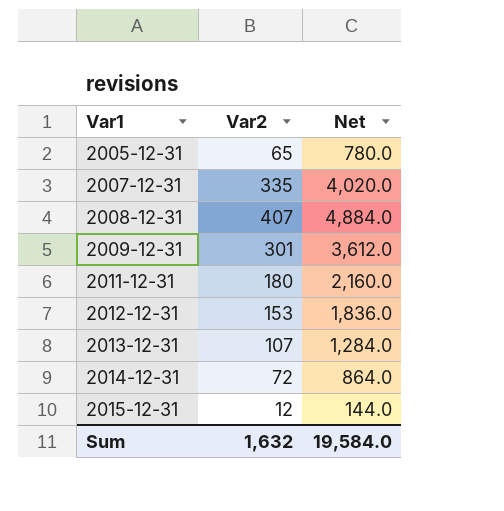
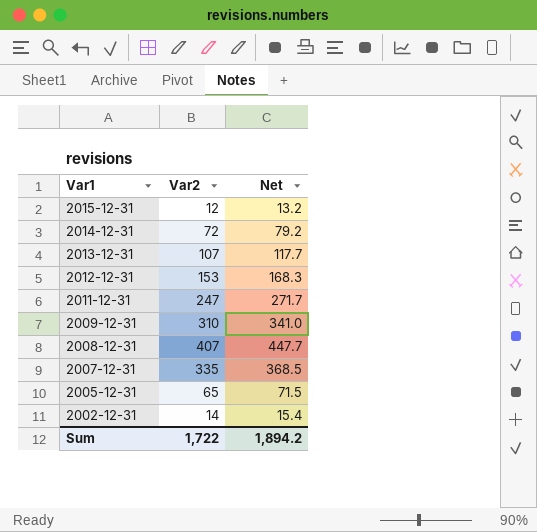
row order: Var1 ascending -> Var1 descending
column Net | formula: [Var2] * 12 -> [Var2] * 1.1
2011-12-31 | Var2: 180 -> 247
2009-12-31 | Var2: 301 -> 310
row 2002-12-31: none -> 14 | 15.4
Sum | Var2: 1,632 -> 1,722
Sum | Net: 19,584.0 -> 1,894.2

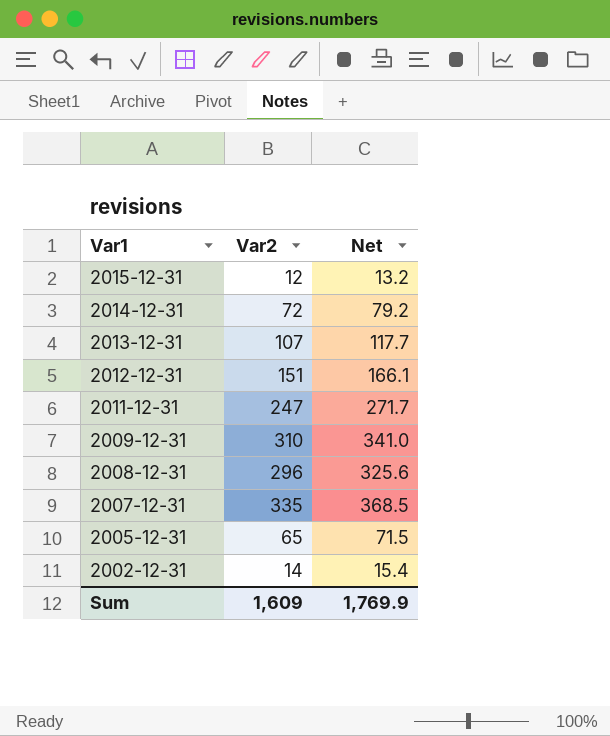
2012-12-31 | Var2: 153 -> 151
2012-12-31 | Net: 168.3 -> 166.1
2008-12-31 | Var2: 407 -> 296
2008-12-31 | Net: 447.7 -> 325.6
Sum | Var2: 1,722 -> 1,609
Sum | Net: 1,894.2 -> 1,769.9

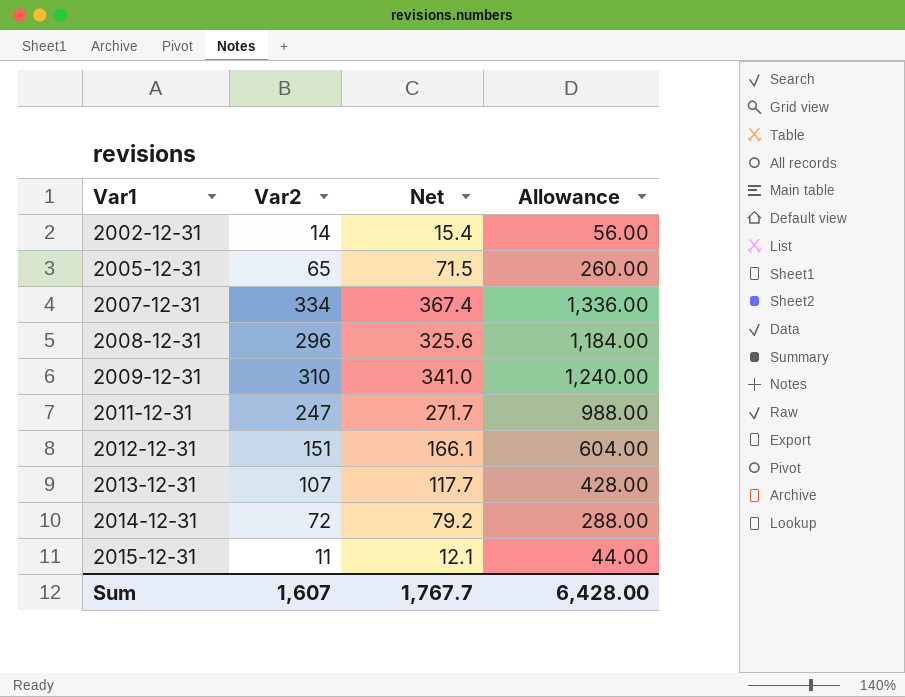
row order: Var1 descending -> Var1 ascending
column Allowance | formula: none -> [Var2] * 4
2007-12-31 | Var2: 335 -> 334
2007-12-31 | Net: 368.5 -> 367.4
2015-12-31 | Var2: 12 -> 11
2015-12-31 | Net: 13.2 -> 12.1
Sum | Var2: 1,609 -> 1,607
Sum | Net: 1,769.9 -> 1,767.7

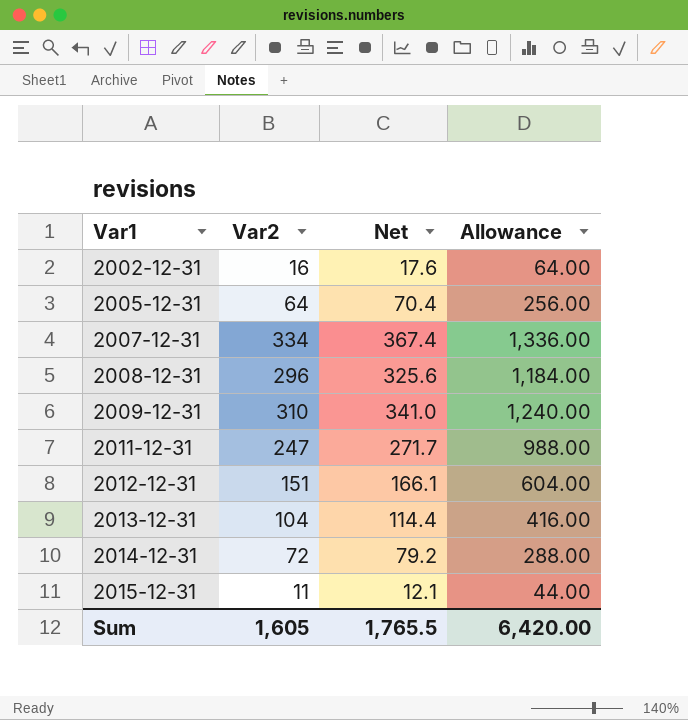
2002-12-31 | Var2: 14 -> 16
2002-12-31 | Net: 15.4 -> 17.6
2002-12-31 | Allowance: 56.00 -> 64.00
2005-12-31 | Var2: 65 -> 64
2005-12-31 | Net: 71.5 -> 70.4
2005-12-31 | Allowance: 260.00 -> 256.00
2013-12-31 | Var2: 107 -> 104
2013-12-31 | Net: 117.7 -> 114.4
2013-12-31 | Allowance: 428.00 -> 416.00
Sum | Var2: 1,607 -> 1,605
Sum | Net: 1,767.7 -> 1,765.5
Sum | Allowance: 6,428.00 -> 6,420.00

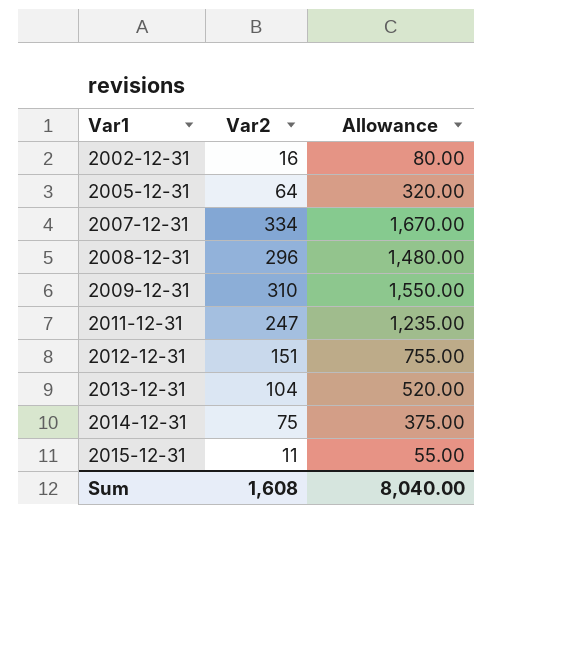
column Net | formula: [Var2] * 1.1 -> none
column Allowance | formula: [Var2] * 4 -> [Var2] * 5
2014-12-31 | Var2: 72 -> 75
Sum | Var2: 1,605 -> 1,608
Sum | Allowance: 6,420.00 -> 8,040.00

